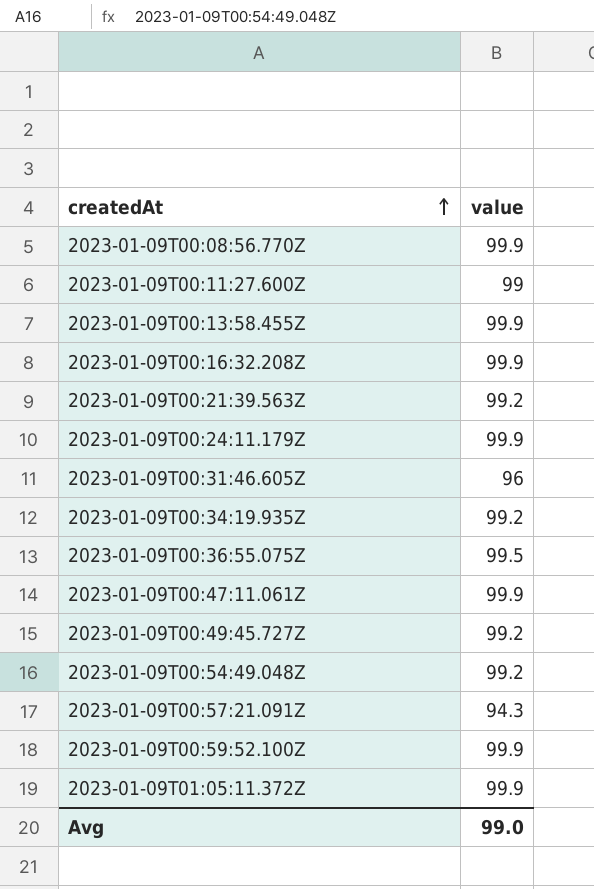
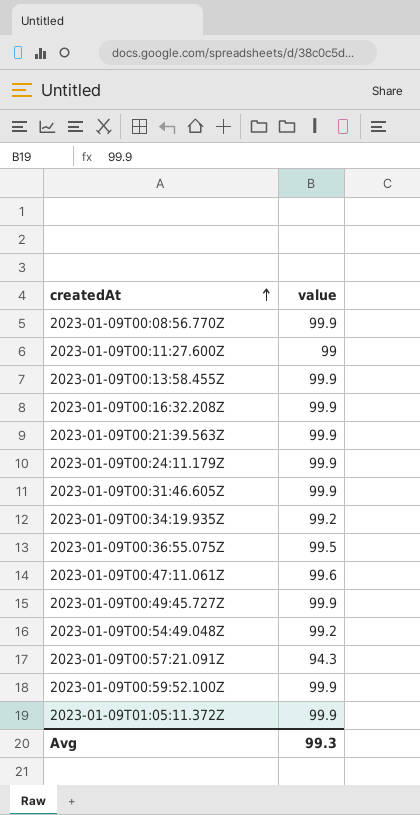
2023-01-09T00:21:39.563Z | value: 99.2 -> 99.9
2023-01-09T00:31:46.605Z | value: 96 -> 99.9
2023-01-09T00:47:11.061Z | value: 99.9 -> 99.6
2023-01-09T00:49:45.727Z | value: 99.2 -> 99.9
Avg | value: 99.0 -> 99.3

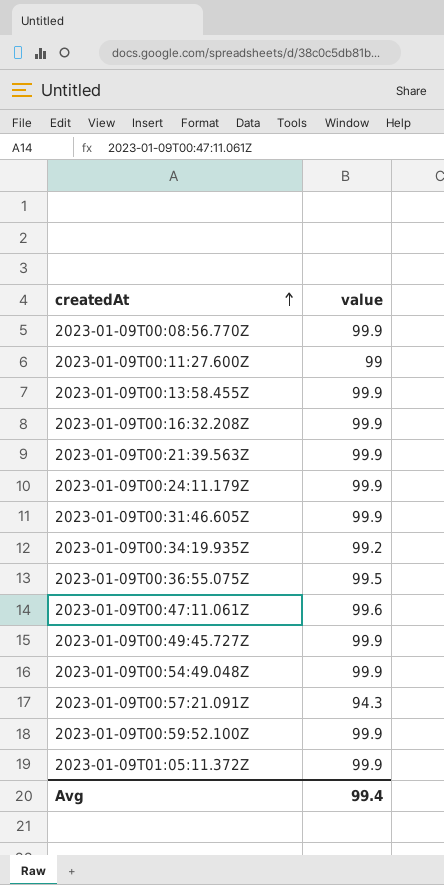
2023-01-09T00:54:49.048Z | value: 99.2 -> 99.9
Avg | value: 99.3 -> 99.4

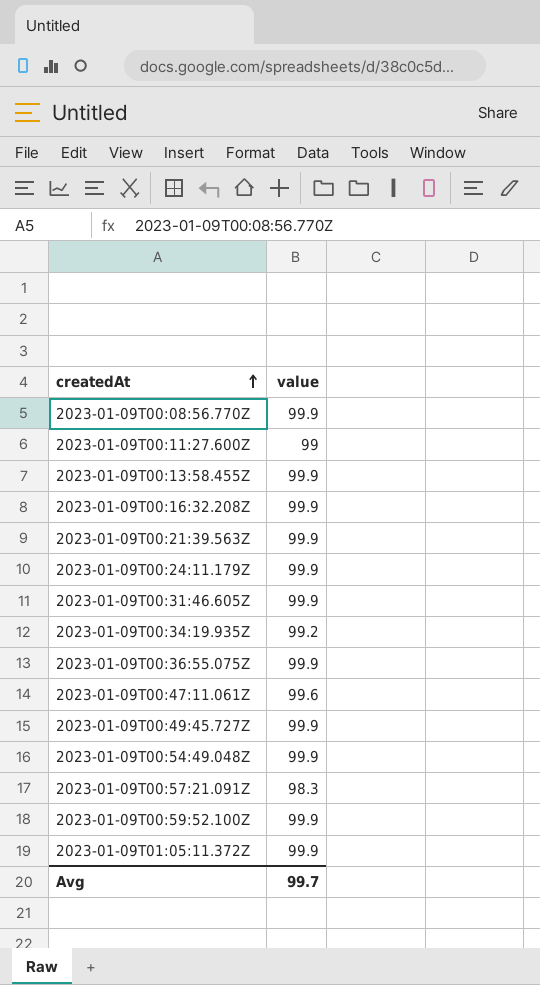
2023-01-09T00:36:55.075Z | value: 99.5 -> 99.9
2023-01-09T00:57:21.091Z | value: 94.3 -> 98.3
Avg | value: 99.4 -> 99.7

